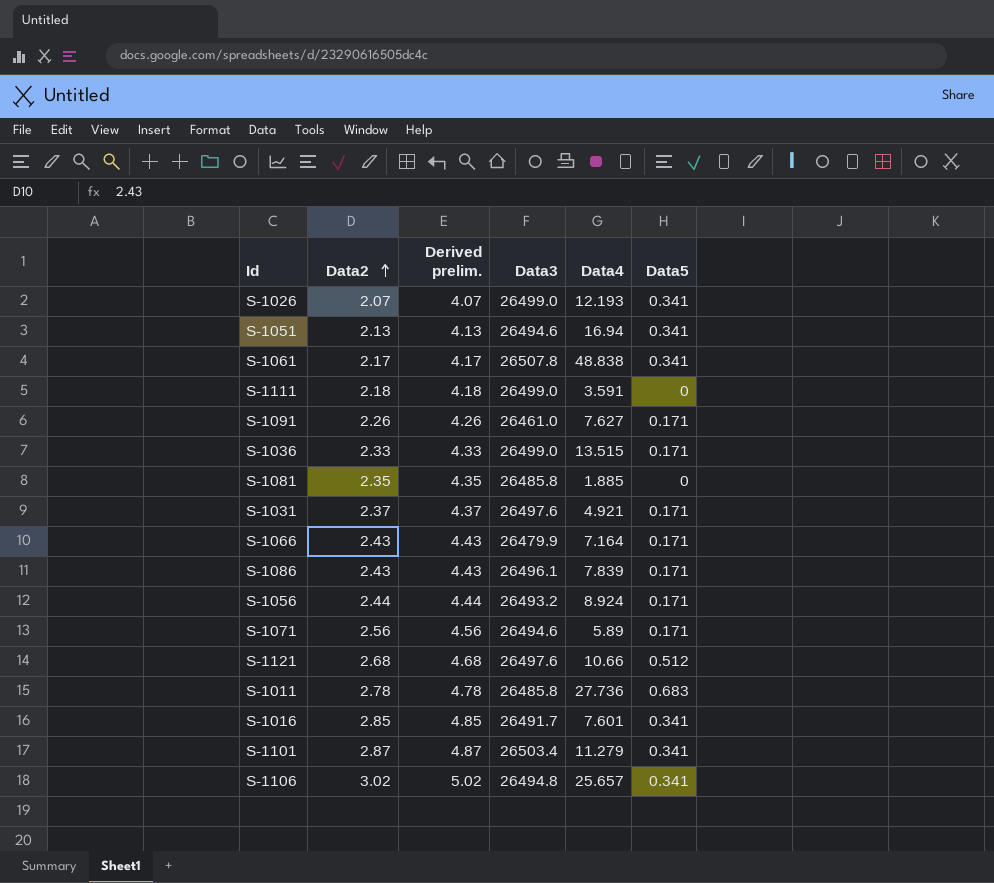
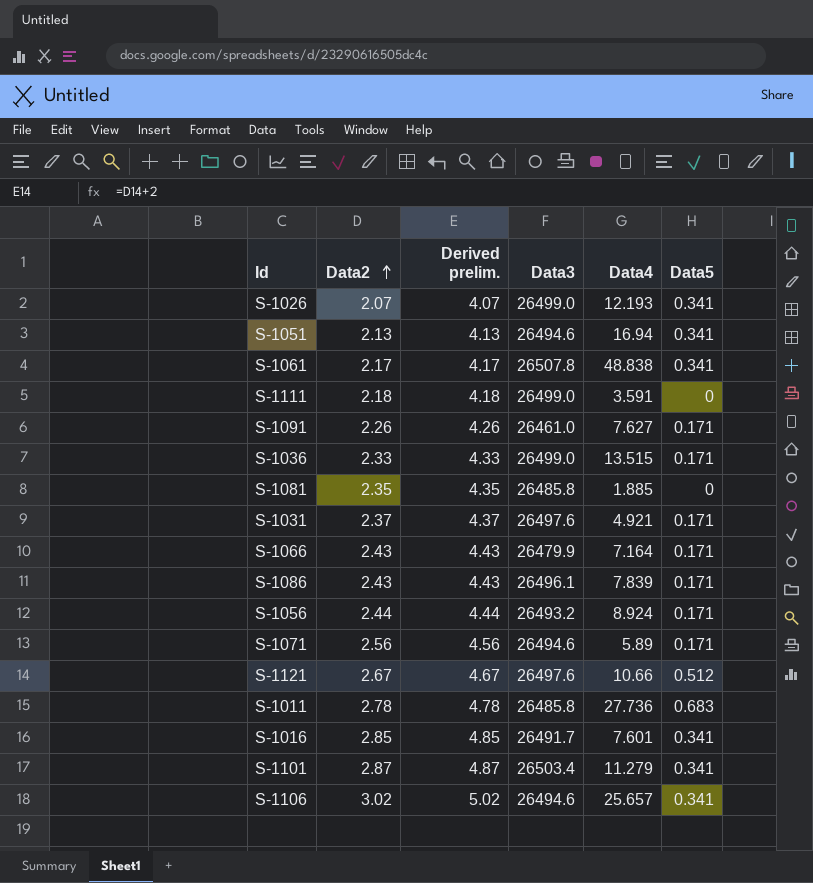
S-1121 | Data2: 2.68 -> 2.67
S-1121 | Derived prelim.: 4.68 -> 4.67
S-1106 | Data3: 26494.8 -> 26494.6

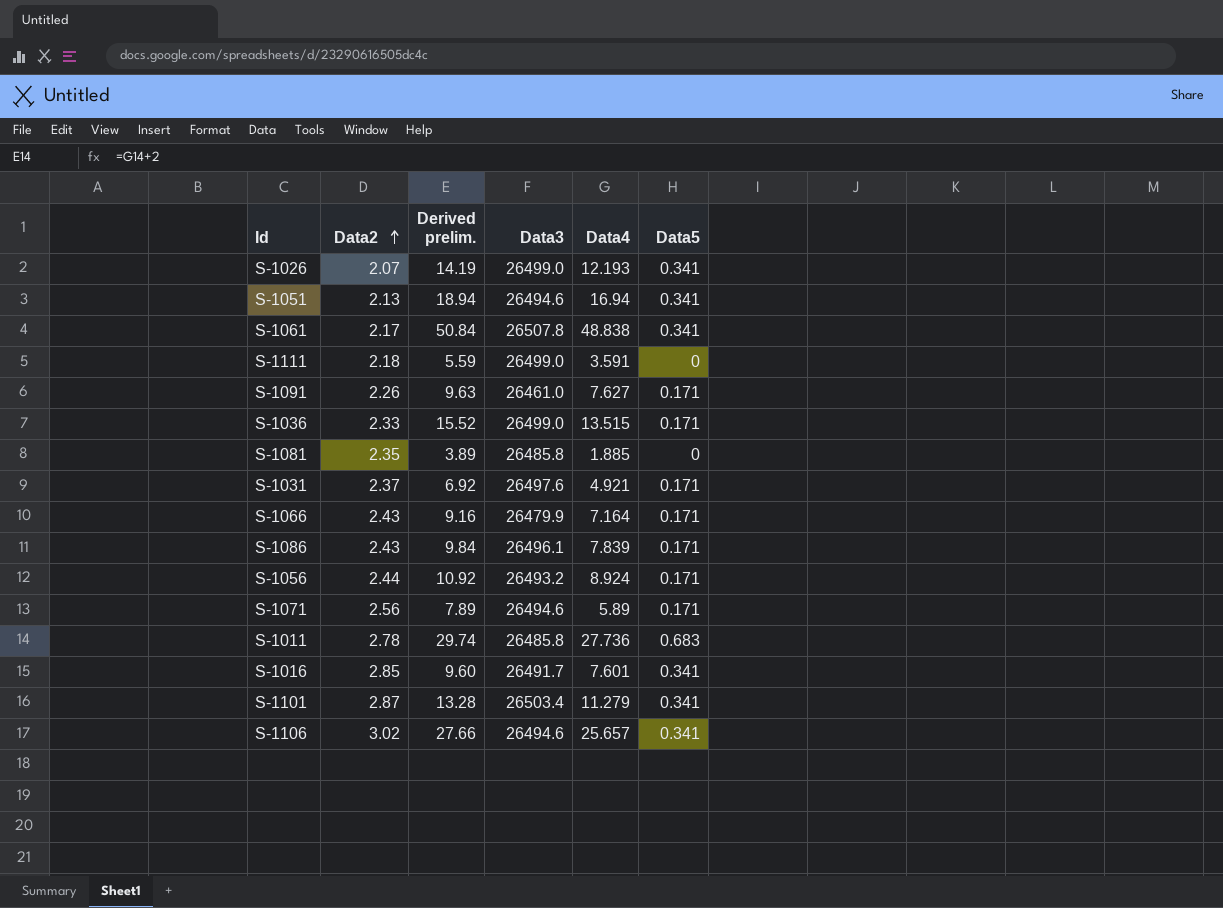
column Derived prelim. | formula: [Data2] + 2 -> [Data4] + 2
row S-1121: 2.67 | 4.67 | 26497.6 | 10.66 | 0.512 -> none

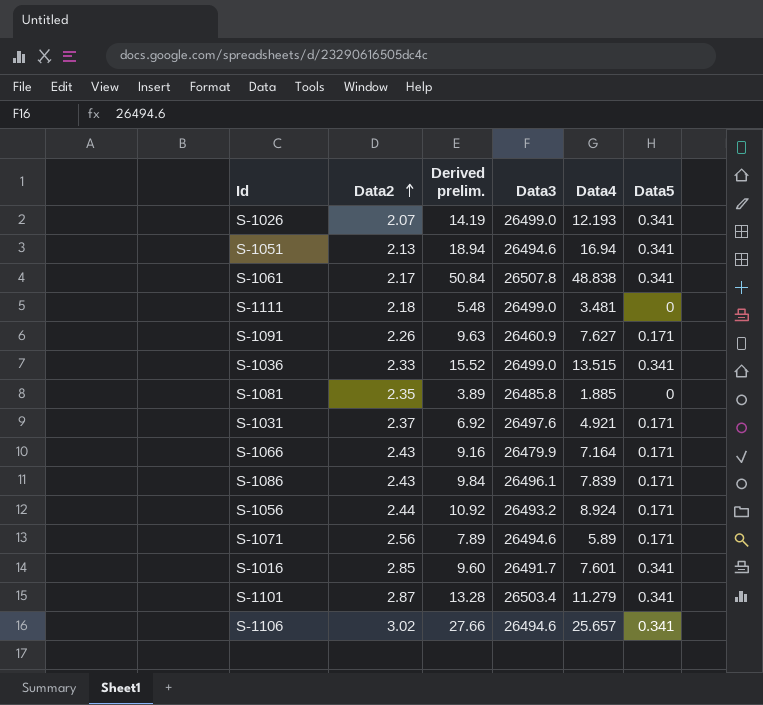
row S-1011: 2.78 | 29.74 | 26485.8 | 27.736 | 0.683 -> none
S-1111 | Derived prelim.: 5.59 -> 5.48
S-1111 | Data4: 3.591 -> 3.481
S-1091 | Data3: 26461.0 -> 26460.9
S-1036 | Data5: 0.171 -> 0.341

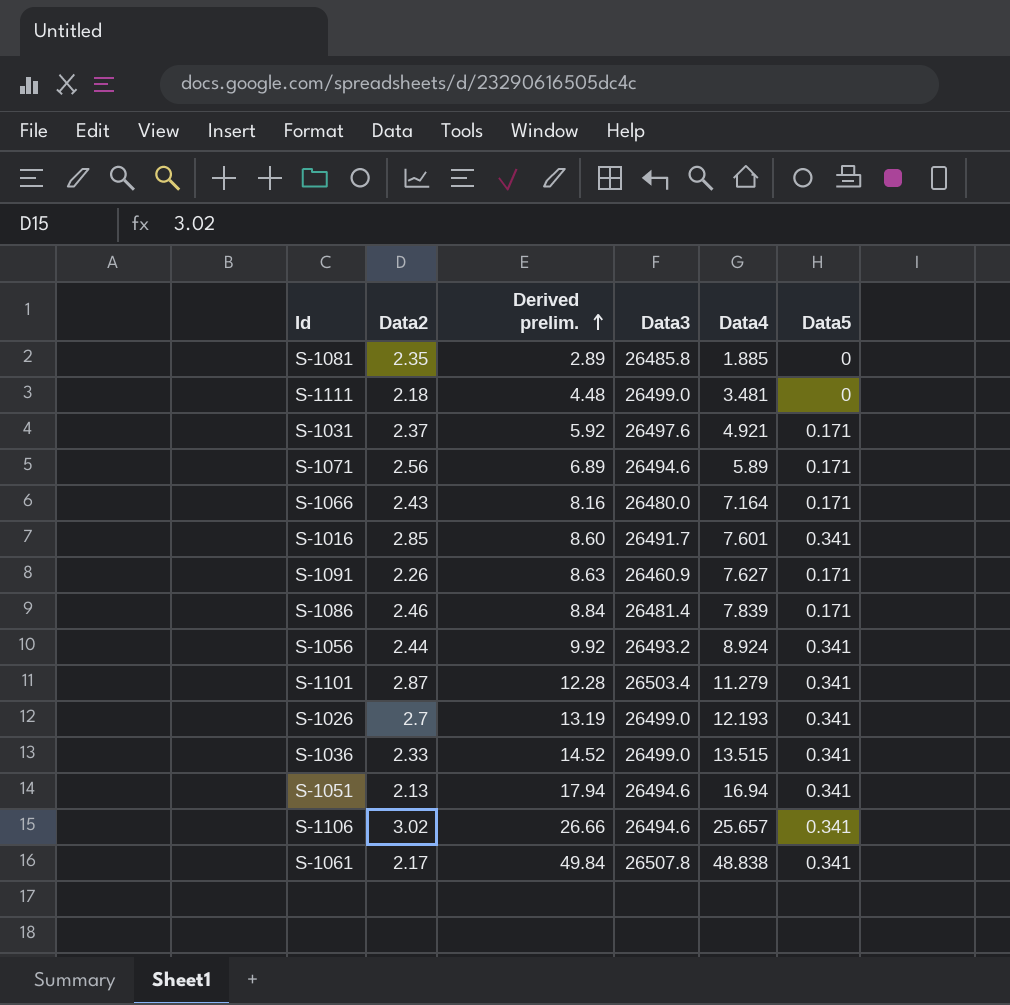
row order: Data2 ascending -> Derived prelim. ascending
column Derived prelim. | formula: [Data4] + 2 -> [Data4] + 1
S-1066 | Data3: 26479.9 -> 26480.0
S-1086 | Data2: 2.43 -> 2.46
S-1086 | Data3: 26496.1 -> 26481.4
S-1056 | Data5: 0.171 -> 0.341
S-1026 | Data2: 2.07 -> 2.7

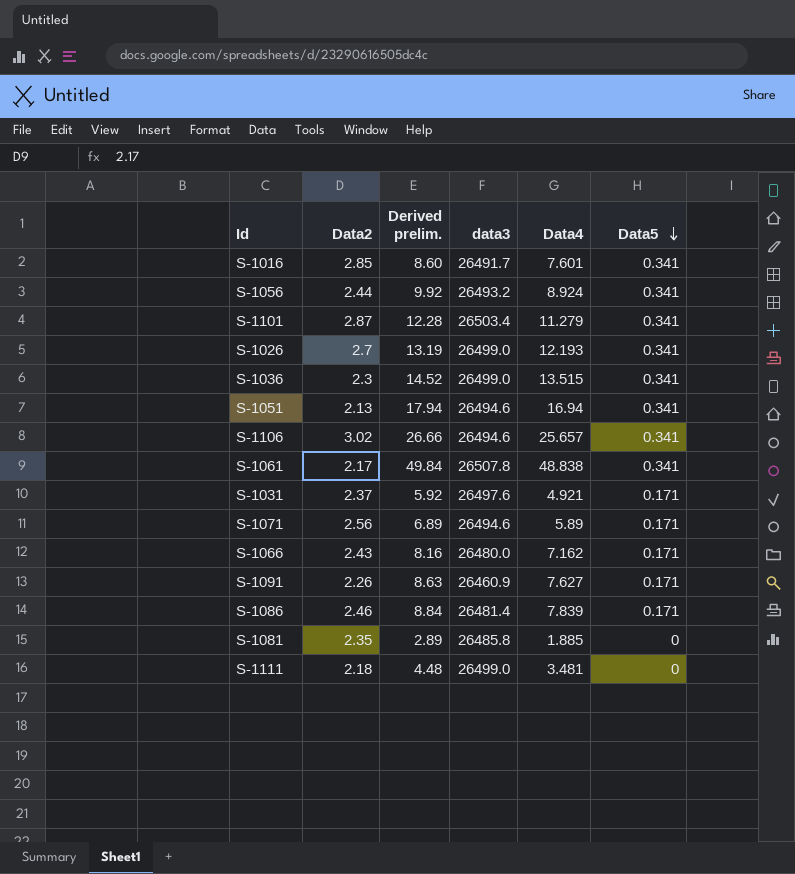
row order: Derived prelim. ascending -> Data5 descending
column name: Data3 -> data3
S-1036 | Data2: 2.33 -> 2.3
S-1066 | Data4: 7.164 -> 7.162

